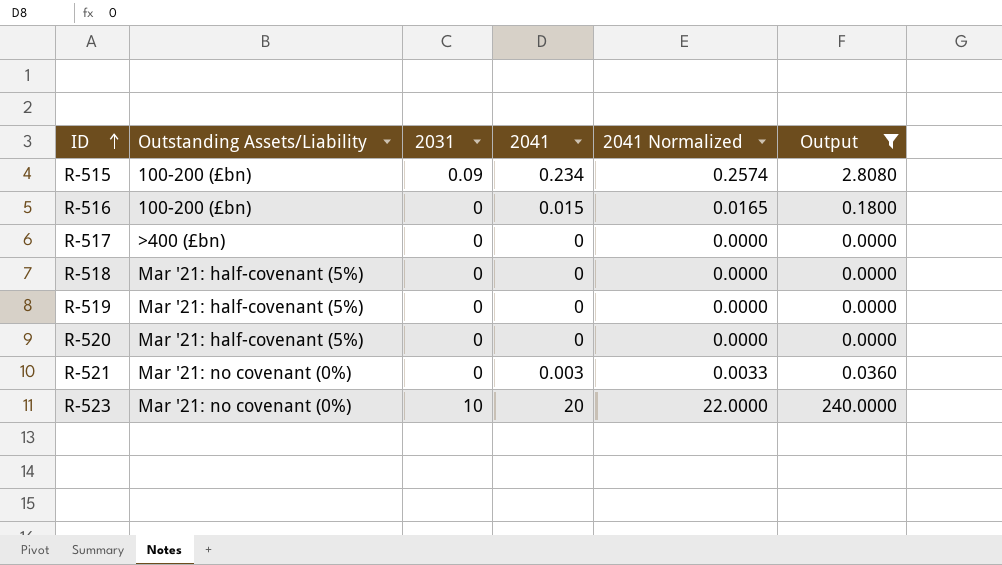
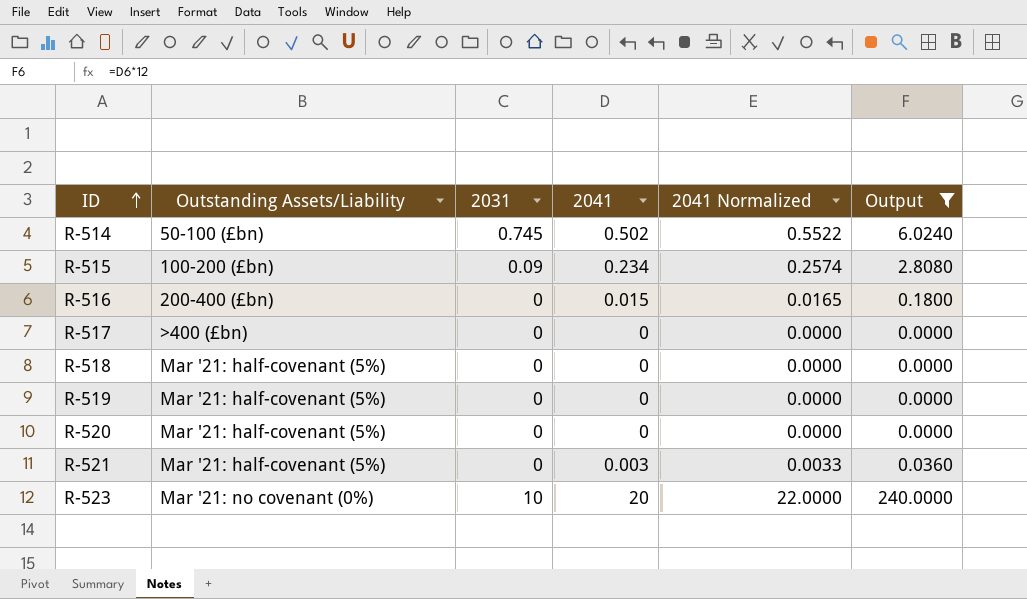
row R-514: none -> 50-100 (£bn) | 0.745 | 0.502 | 0.5522 | 6.0240
R-516 | Outstanding Assets/Liability: 100-200 (£bn) -> 200-400 (£bn)
R-521 | Outstanding Assets/Liability: Mar '21: no covenant (0%) -> Mar '21: half-covenant (5%)

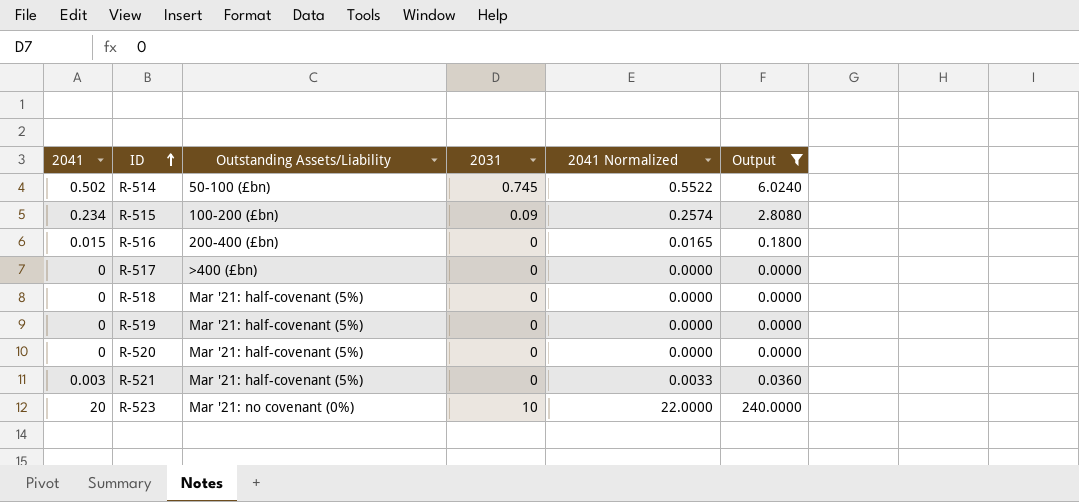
column 2041 | position: 4 -> 1

